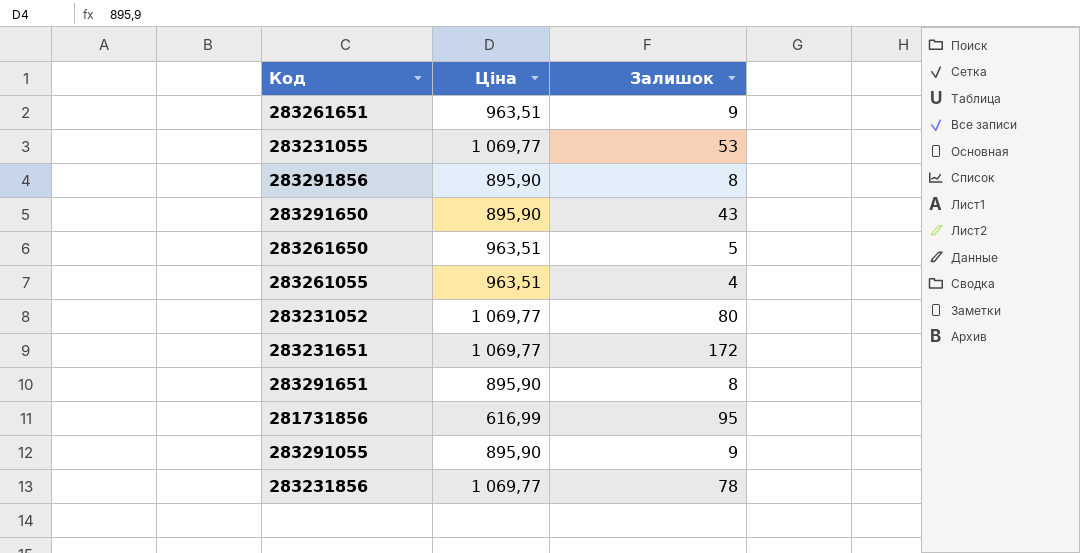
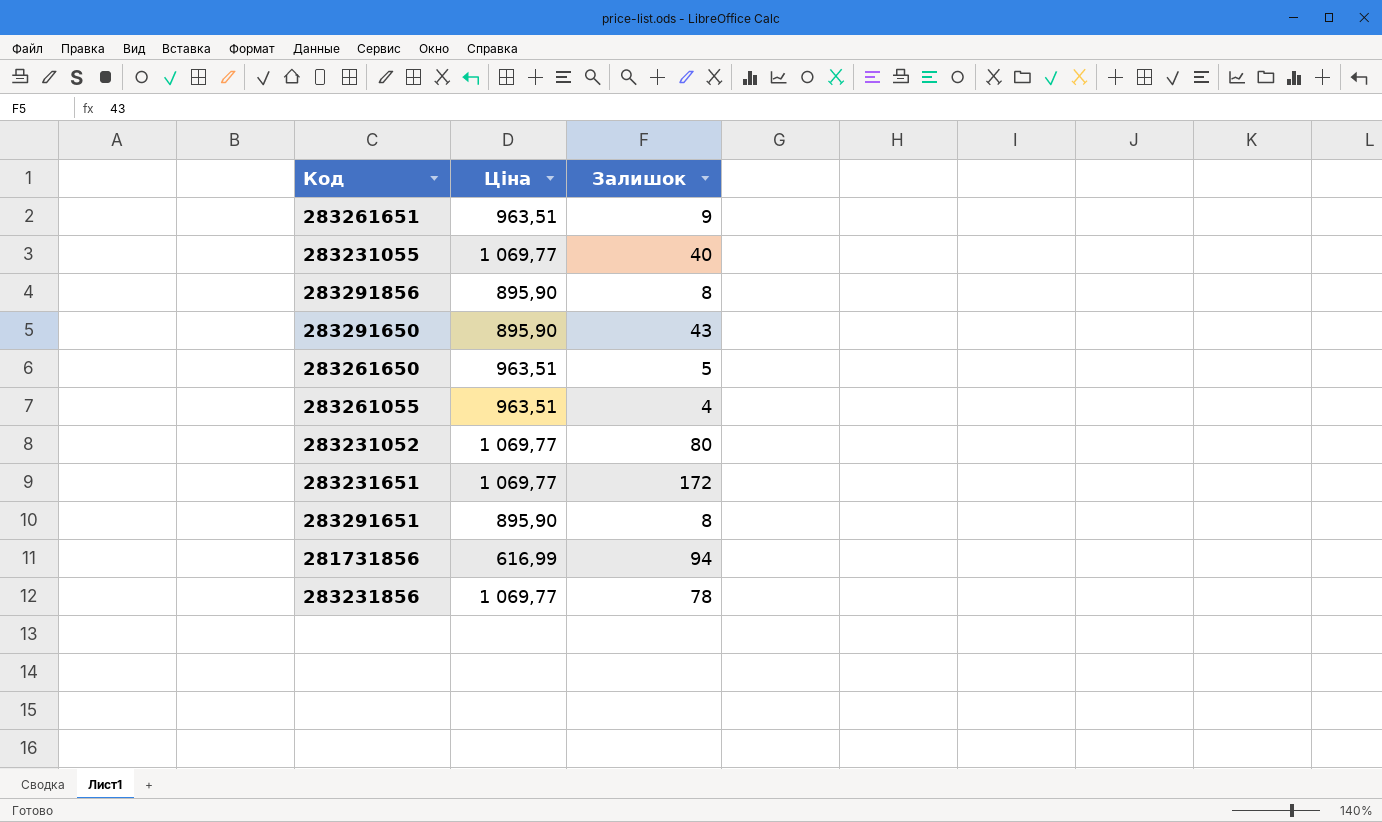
row 283291055: 895,90 | 9 -> none
283231055 | Залишок: 53 -> 40
281731856 | Залишок: 95 -> 94

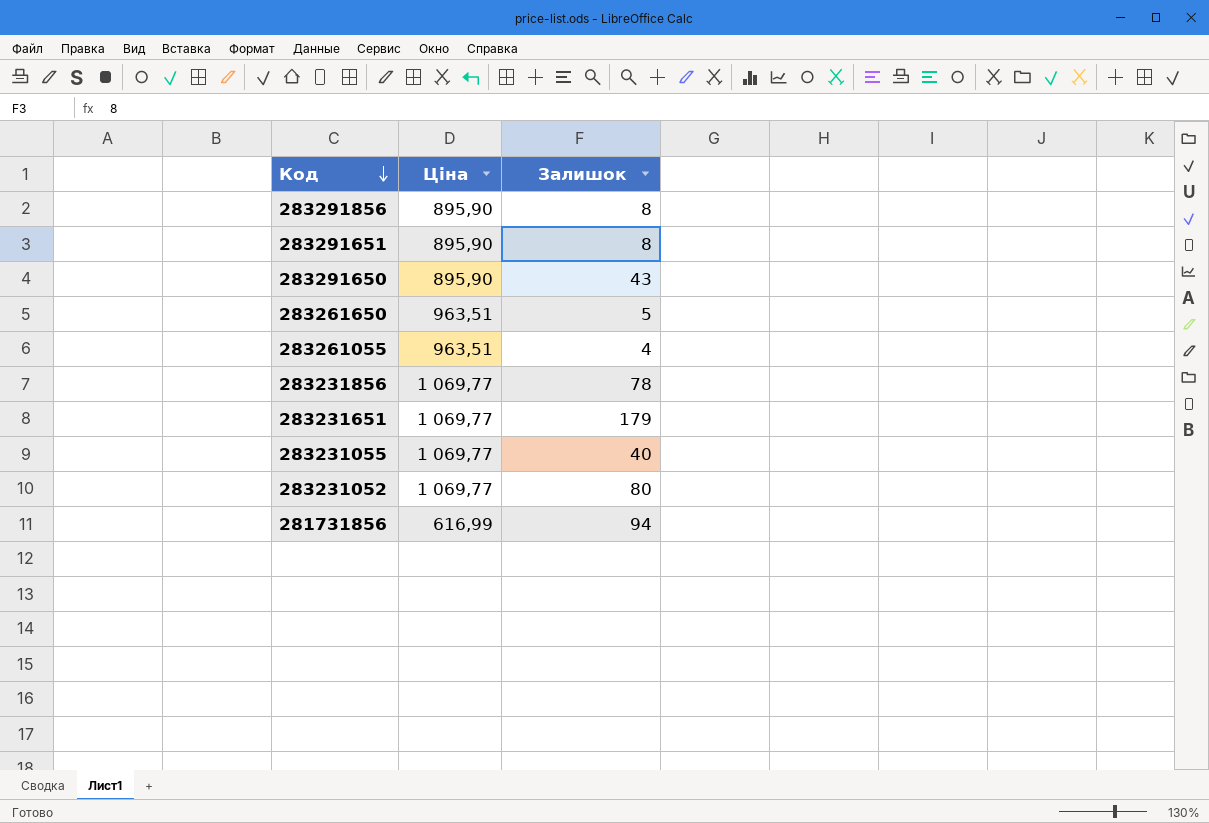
row order: none -> Код descending
row 283261651: 963,51 | 9 -> none
283231651 | Залишок: 172 -> 179

